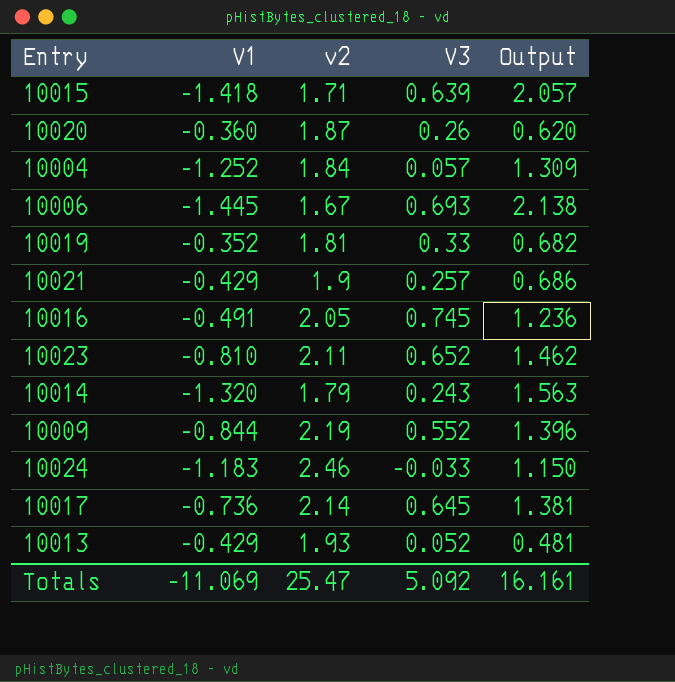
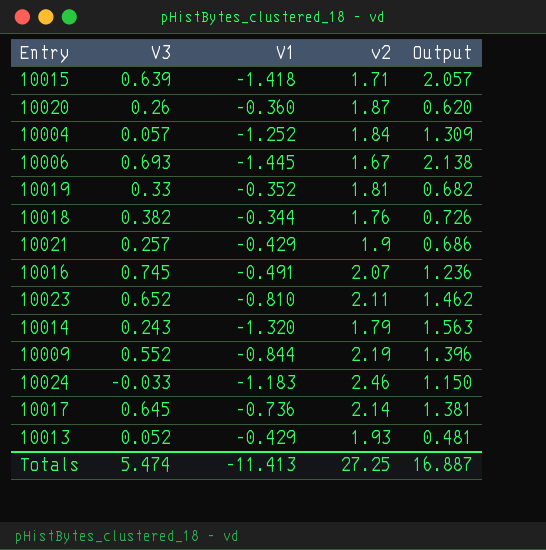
column V3 | position: 4 -> 2
row 10018: none -> 0.382 | -0.344 | 1.76 | 0.726
10016 | v2: 2.05 -> 2.07
Totals | V3: 5.092 -> 5.474
Totals | V1: -11.069 -> -11.413
Totals | v2: 25.47 -> 27.25
Totals | Output: 16.161 -> 16.887

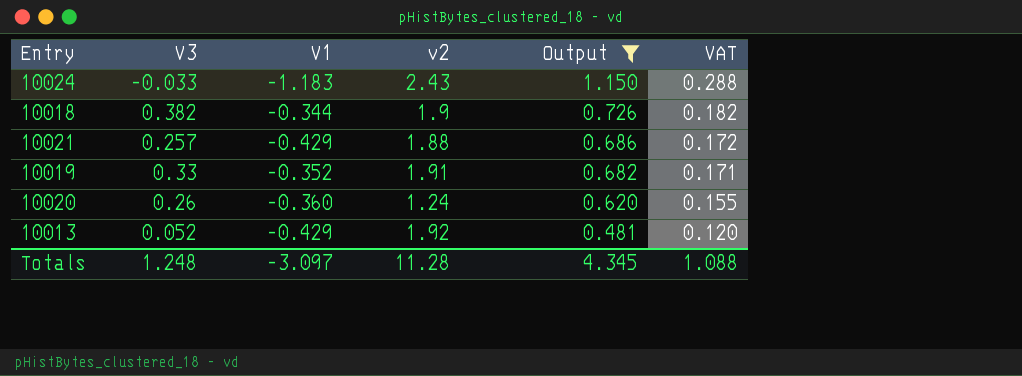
filter: none -> Output <= 1.150
row order: none -> Output descending
column VAT | formula: none -> [Output] * 0.25
10024 | v2: 2.46 -> 2.43
10018 | v2: 1.76 -> 1.9
10021 | v2: 1.9 -> 1.88
10019 | v2: 1.81 -> 1.91
10020 | v2: 1.87 -> 1.24
10013 | v2: 1.93 -> 1.92
Totals | V3: 5.474 -> 1.248
Totals | V1: -11.413 -> -3.097
Totals | v2: 27.25 -> 11.28
Totals | Output: 16.887 -> 4.345

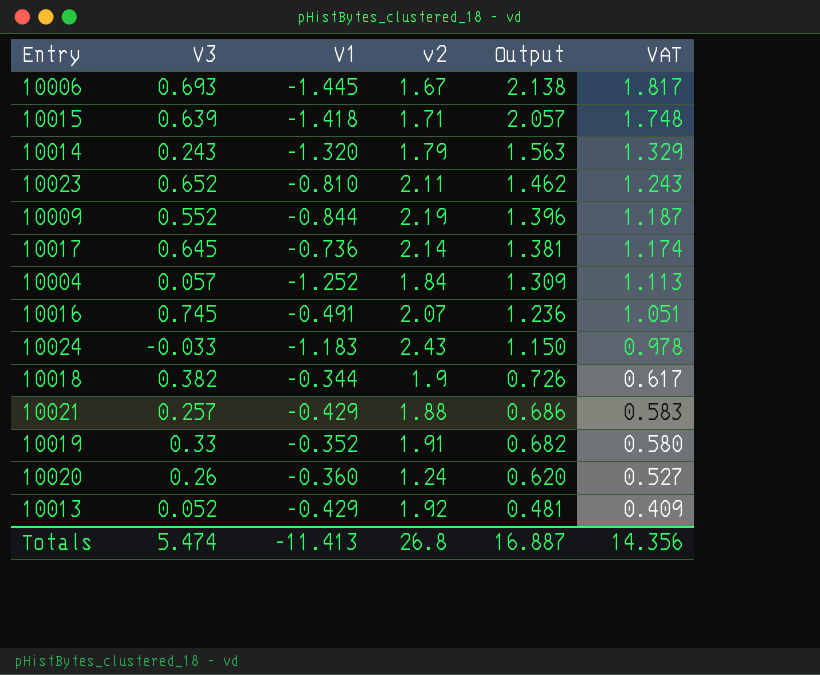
filter: Output <= 1.150 -> none
column VAT | formula: [Output] * 0.25 -> [Output] * 0.85
Totals | V3: 1.248 -> 5.474
Totals | V1: -3.097 -> -11.413
Totals | v2: 11.28 -> 26.8
Totals | Output: 4.345 -> 16.887
Totals | VAT: 1.088 -> 14.356

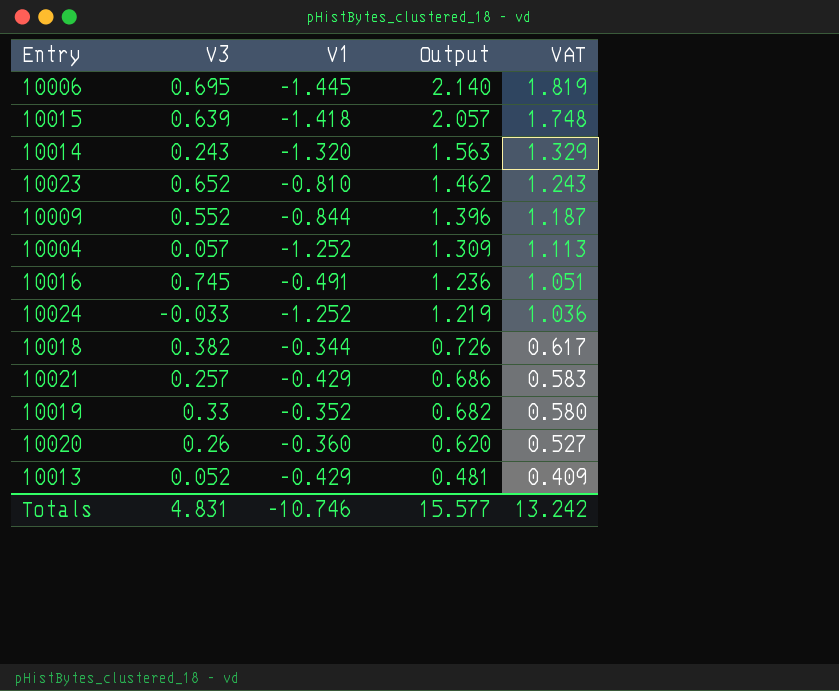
column v2 | position: 4 -> none
row 10017: 0.645 | -0.736 | 2.14 | 1.381 | 1.174 -> none
10006 | V3: 0.693 -> 0.695
10006 | Output: 2.138 -> 2.140
10006 | VAT: 1.817 -> 1.819
10024 | V1: -1.183 -> -1.252
10024 | Output: 1.150 -> 1.219
10024 | VAT: 0.978 -> 1.036
Totals | V3: 5.474 -> 4.831
Totals | V1: -11.413 -> -10.746
Totals | Output: 16.887 -> 15.577
Totals | VAT: 14.356 -> 13.242

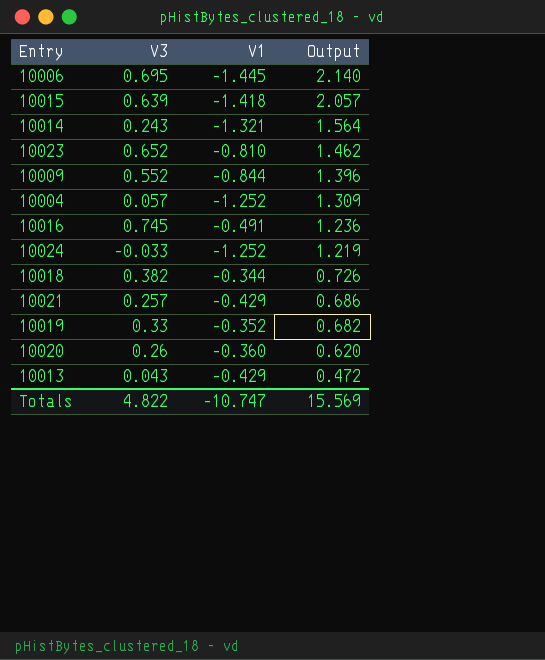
column VAT | formula: [Output] * 0.85 -> none
10014 | V1: -1.320 -> -1.321
10014 | Output: 1.563 -> 1.564
10013 | V3: 0.052 -> 0.043
10013 | Output: 0.481 -> 0.472
Totals | V3: 4.831 -> 4.822
Totals | V1: -10.746 -> -10.747
Totals | Output: 15.577 -> 15.569

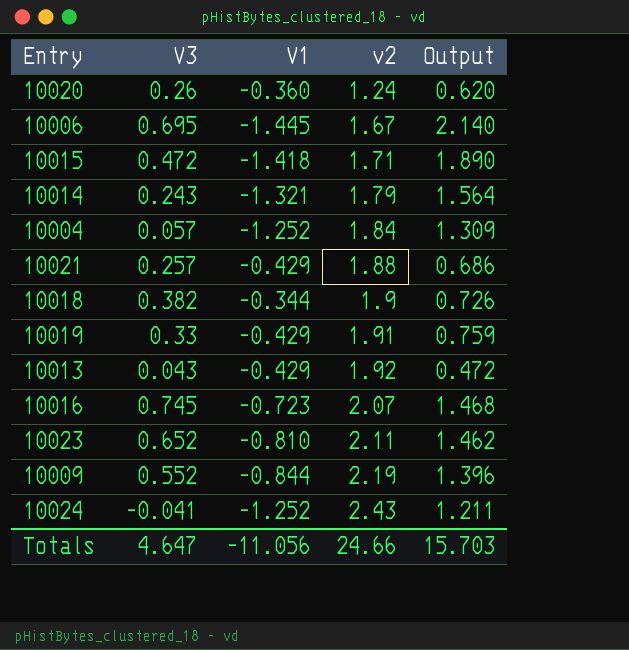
row order: Output descending -> v2 ascending
column v2 | position: none -> 4
10015 | V3: 0.639 -> 0.472
10015 | Output: 2.057 -> 1.890
10019 | V1: -0.352 -> -0.429
10019 | Output: 0.682 -> 0.759
10016 | V1: -0.491 -> -0.723
10016 | Output: 1.236 -> 1.468
10024 | V3: -0.033 -> -0.041
10024 | Output: 1.219 -> 1.211
Totals | V3: 4.822 -> 4.647
Totals | V1: -10.747 -> -11.056
Totals | Output: 15.569 -> 15.703

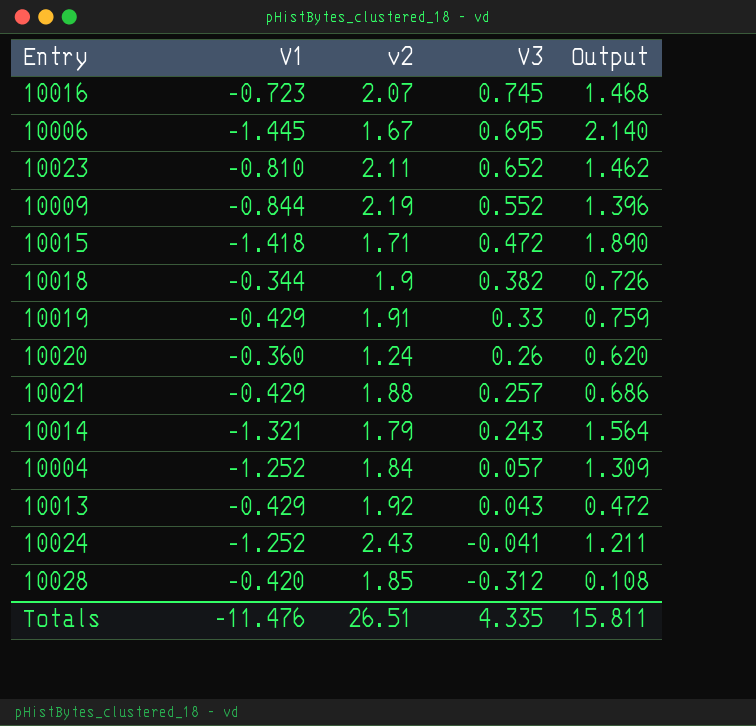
row order: v2 ascending -> V3 descending
column V3 | position: 2 -> 4
row 10028: none -> -0.420 | 1.85 | -0.312 | 0.108
Totals | V1: -11.056 -> -11.476
Totals | v2: 24.66 -> 26.51
Totals | V3: 4.647 -> 4.335
Totals | Output: 15.703 -> 15.811

